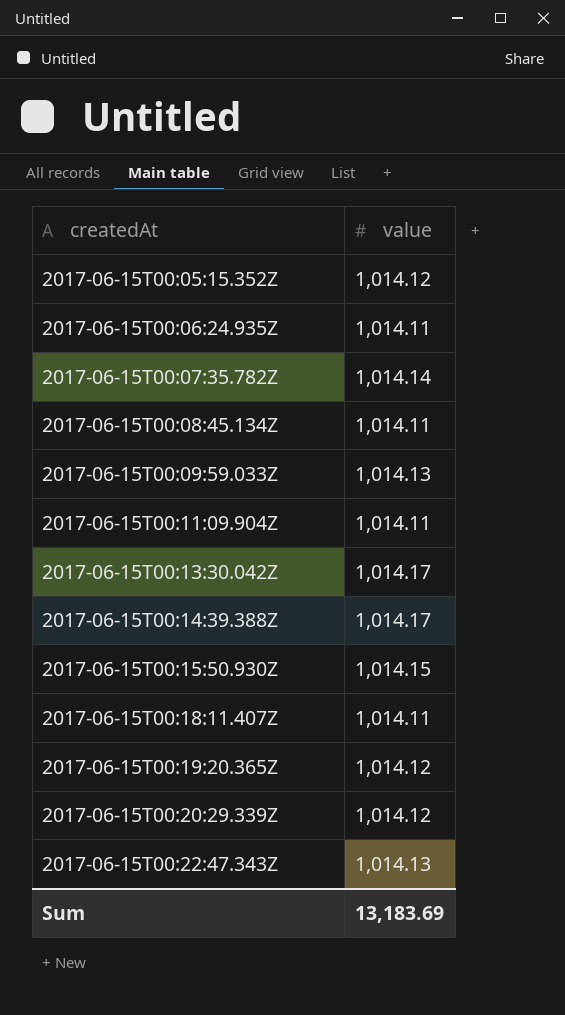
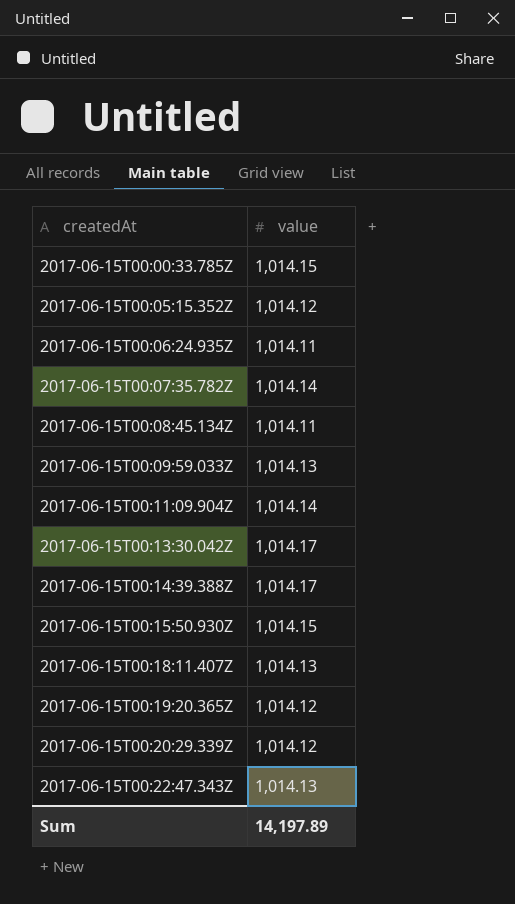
row 2017-06-15T00:00:33.785Z: none -> 1,014.15
2017-06-15T00:11:09.904Z | value: 1,014.11 -> 1,014.14
2017-06-15T00:18:11.407Z | value: 1,014.11 -> 1,014.13
Sum | value: 13,183.69 -> 14,197.89

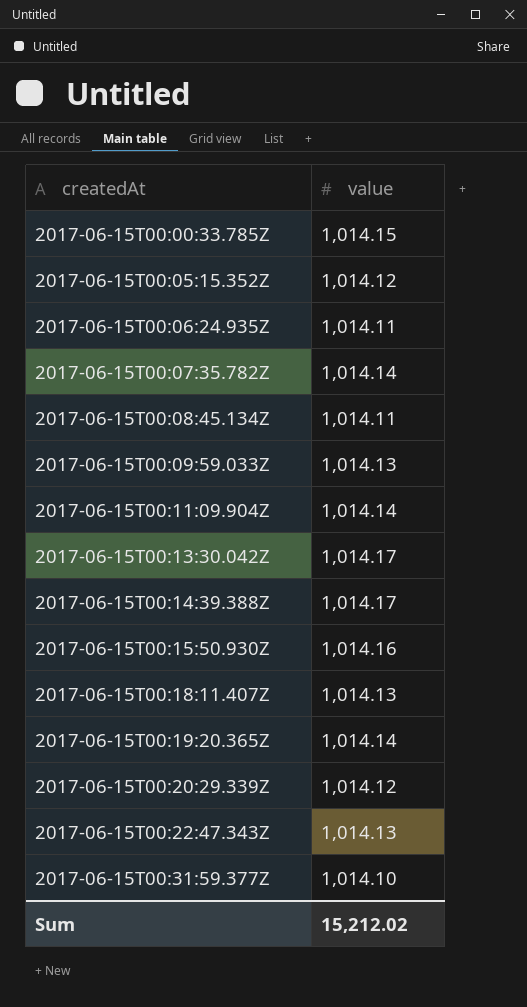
2017-06-15T00:15:50.930Z | value: 1,014.15 -> 1,014.16
2017-06-15T00:19:20.365Z | value: 1,014.12 -> 1,014.14
row 2017-06-15T00:31:59.377Z: none -> 1,014.10
Sum | value: 14,197.89 -> 15,212.02

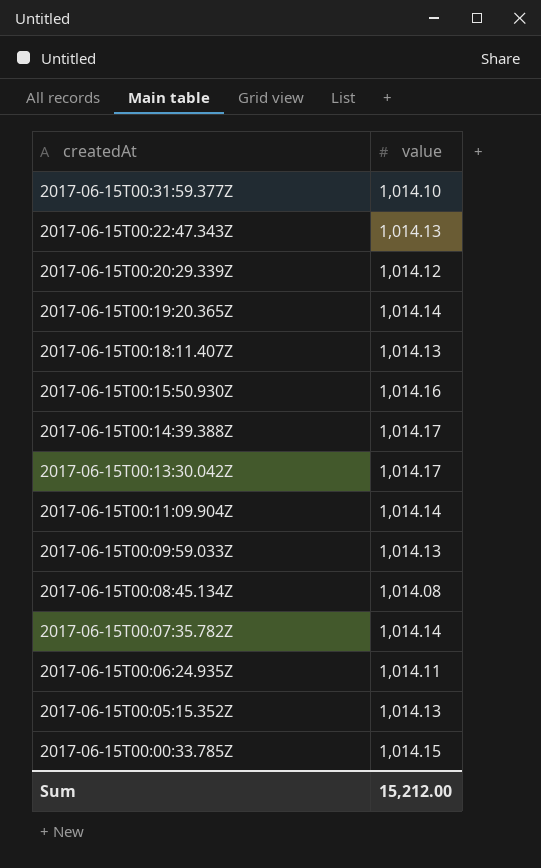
row order: createdAt ascending -> createdAt descending
2017-06-15T00:08:45.134Z | value: 1,014.11 -> 1,014.08
2017-06-15T00:05:15.352Z | value: 1,014.12 -> 1,014.13
Sum | value: 15,212.02 -> 15,212.00

